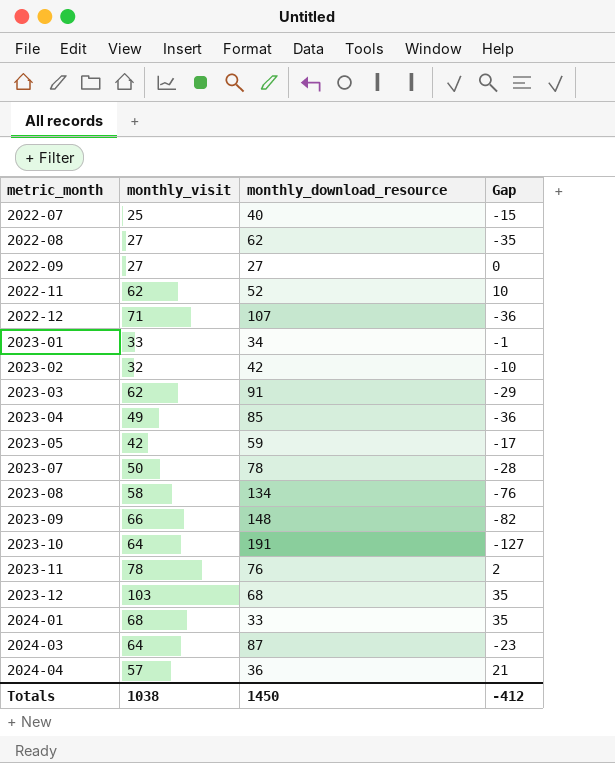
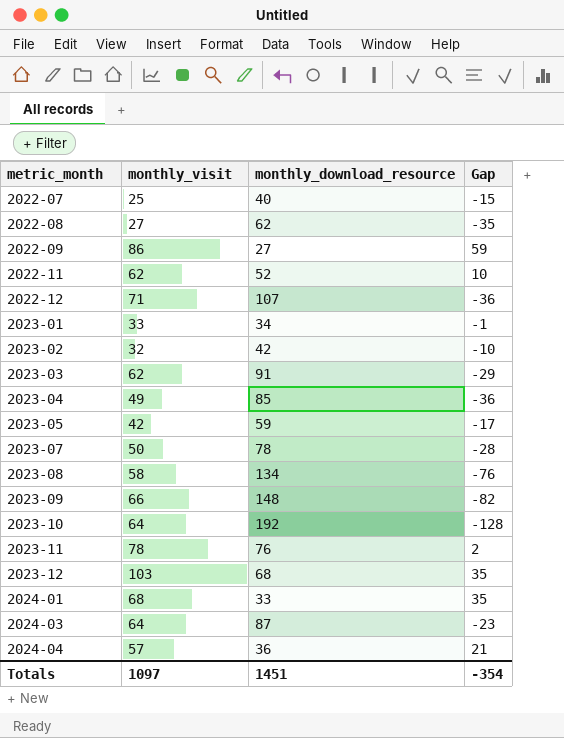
2022-09 | monthly_visit: 27 -> 86
2022-09 | Gap: 0 -> 59
2023-10 | monthly_download_resource: 191 -> 192
2023-10 | Gap: -127 -> -128
Totals | monthly_visit: 1038 -> 1097
Totals | monthly_download_resource: 1450 -> 1451
Totals | Gap: -412 -> -354

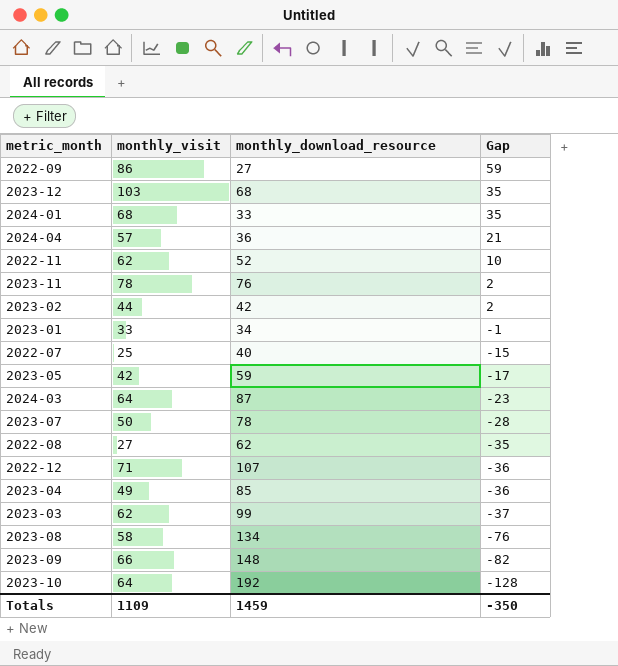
row order: metric_month ascending -> Gap descending
2023-02 | monthly_visit: 32 -> 44
2023-02 | Gap: -10 -> 2
2023-03 | monthly_download_resource: 91 -> 99
2023-03 | Gap: -29 -> -37
Totals | monthly_visit: 1097 -> 1109
Totals | monthly_download_resource: 1451 -> 1459
Totals | Gap: -354 -> -350

